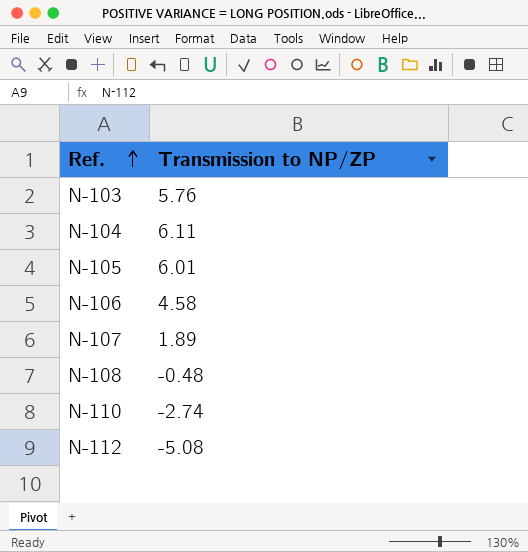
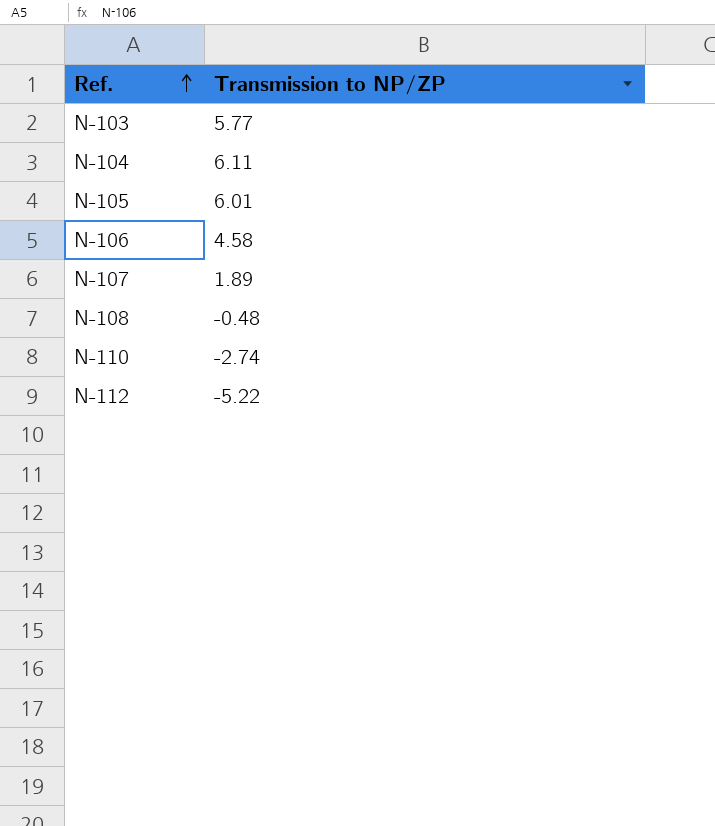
N-103 | Transmission to NP/ZP: 5.76 -> 5.77
N-112 | Transmission to NP/ZP: -5.08 -> -5.22

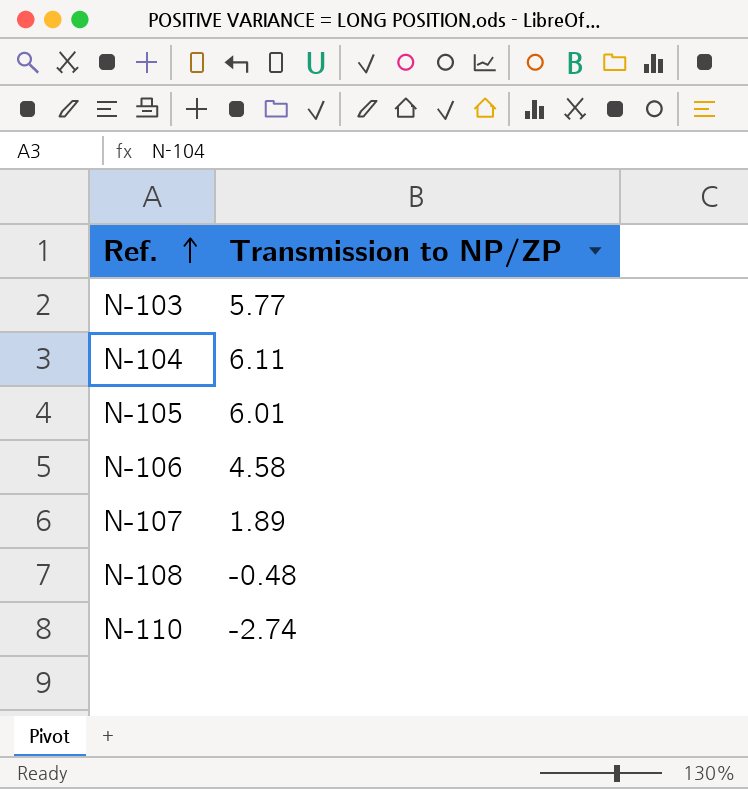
row N-112: -5.22 -> none

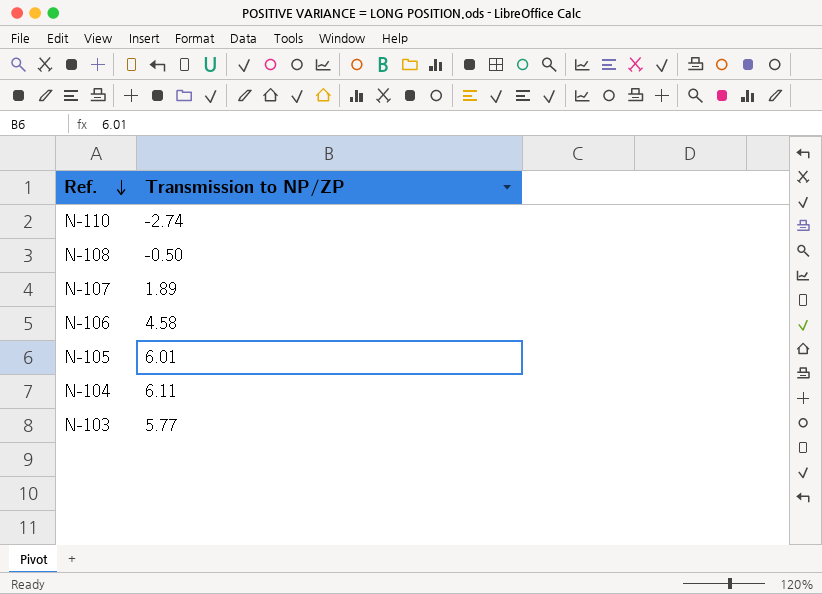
row order: Ref. ascending -> Ref. descending
N-108 | Transmission to NP/ZP: -0.48 -> -0.50

